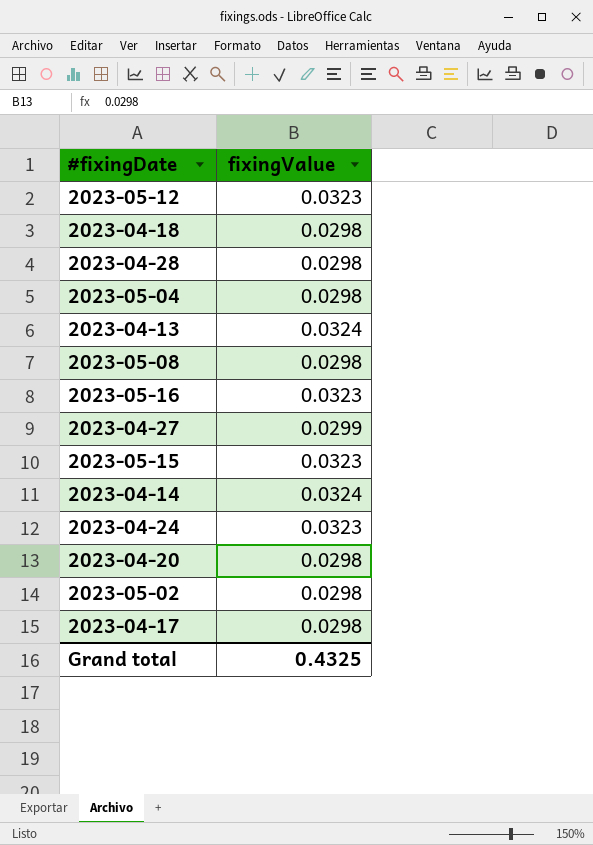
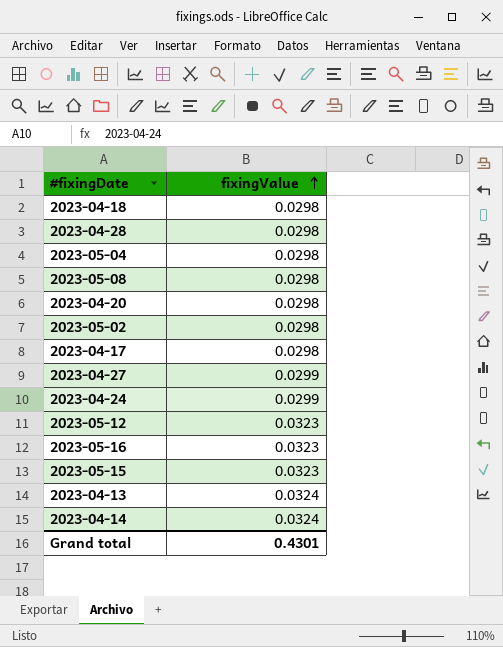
row order: none -> fixingValue ascending
2023-04-24 | fixingValue: 0.0323 -> 0.0299
Grand total | fixingValue: 0.4325 -> 0.4301

